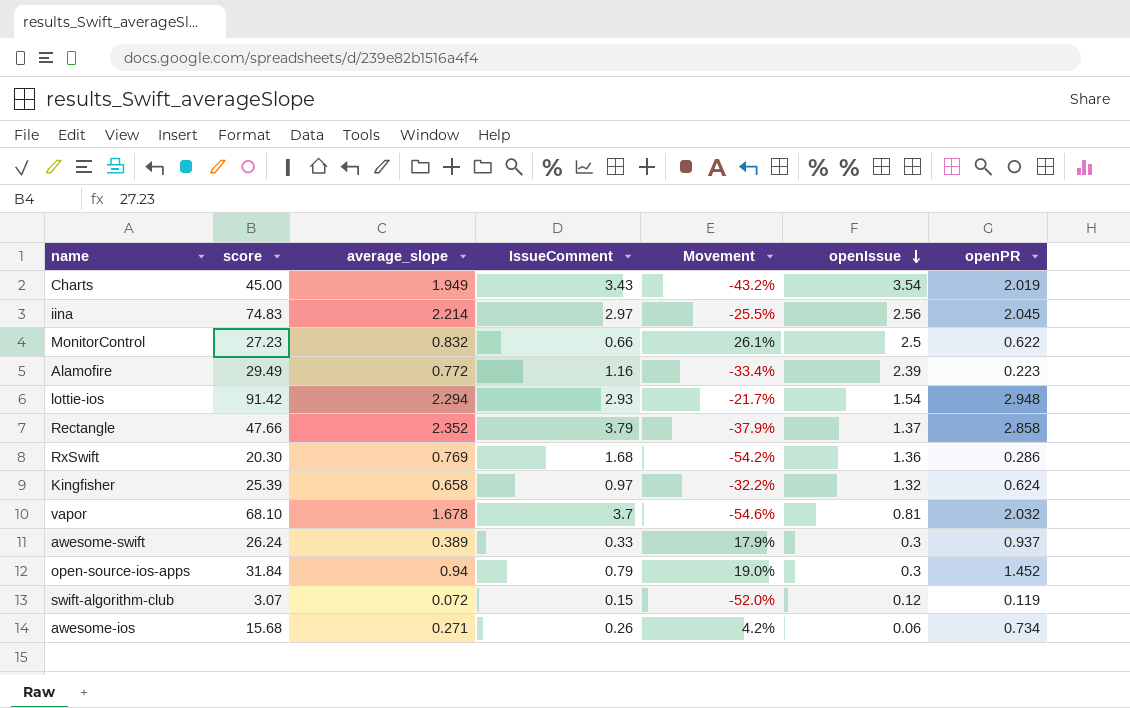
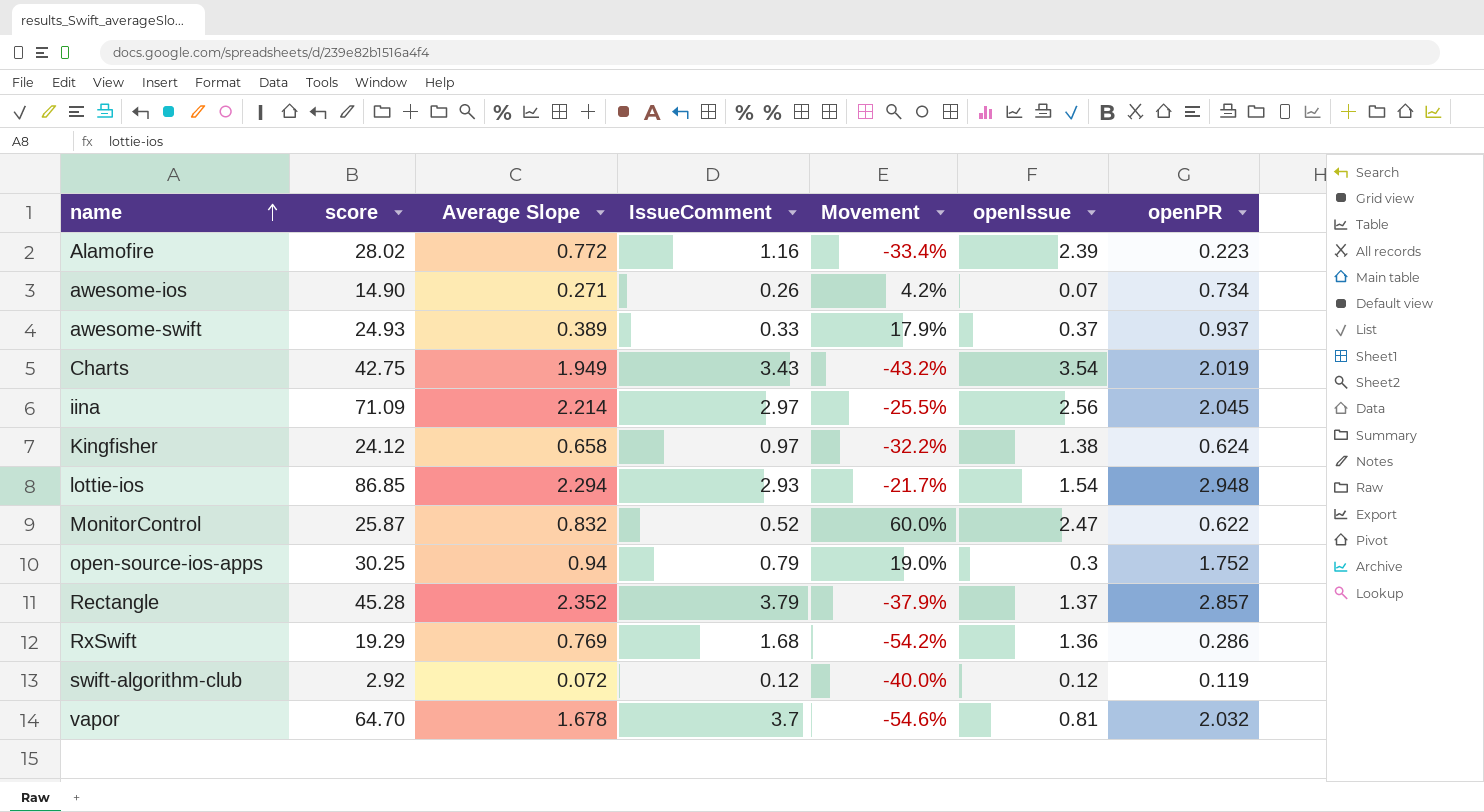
row order: openIssue descending -> name ascending
column name: average_slope -> Average Slope
Alamofire | score: 29.49 -> 28.02
awesome-ios | score: 15.68 -> 14.90
awesome-ios | openIssue: 0.06 -> 0.07
awesome-swift | score: 26.24 -> 24.93
awesome-swift | openIssue: 0.3 -> 0.37
Charts | score: 45.00 -> 42.75
iina | score: 74.83 -> 71.09
Kingfisher | score: 25.39 -> 24.12
Kingfisher | openIssue: 1.32 -> 1.38
lottie-ios | score: 91.42 -> 86.85
MonitorControl | score: 27.23 -> 25.87
MonitorControl | IssueComment: 0.66 -> 0.52
MonitorControl | Movement: 26.1% -> 60.0%
MonitorControl | openIssue: 2.5 -> 2.47
open-source-ios-apps | score: 31.84 -> 30.25
open-source-ios-apps | openPR: 1.452 -> 1.752
Rectangle | score: 47.66 -> 45.28
Rectangle | openPR: 2.858 -> 2.857
RxSwift | score: 20.30 -> 19.29
swift-algorithm-club | score: 3.07 -> 2.92
swift-algorithm-club | IssueComment: 0.15 -> 0.12
swift-algorithm-club | Movement: -52.0% -> -40.0%
vapor | score: 68.10 -> 64.70

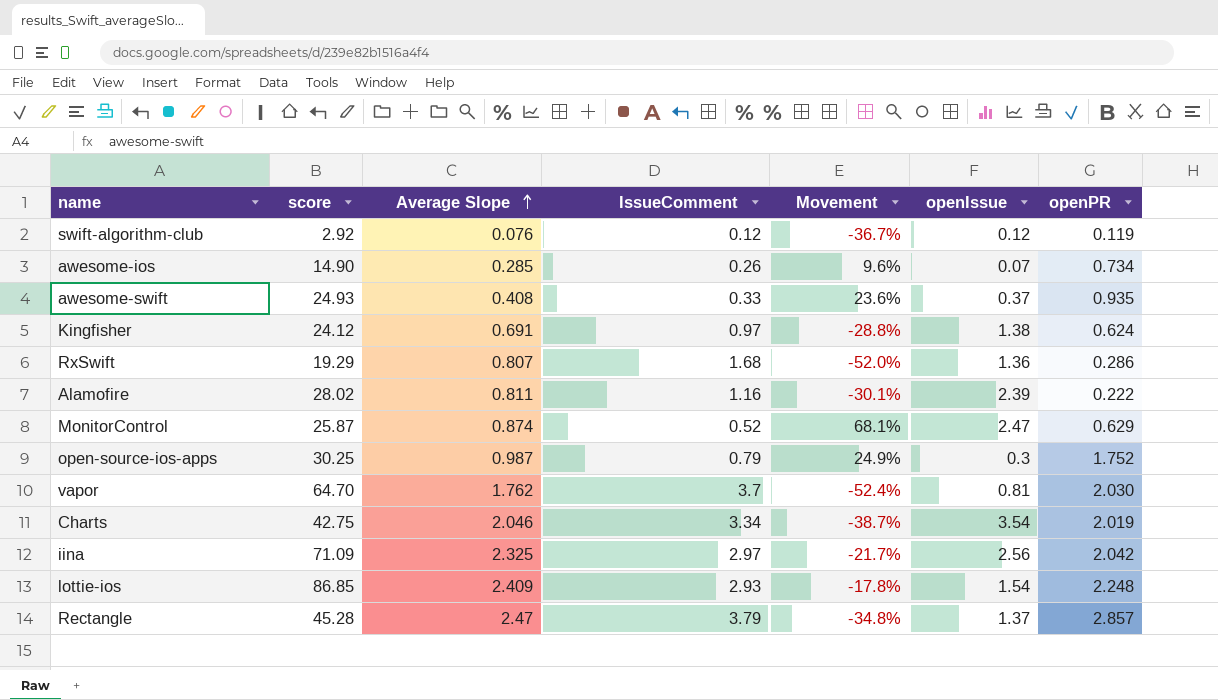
row order: name ascending -> Average Slope ascending
swift-algorithm-club | Average Slope: 0.072 -> 0.076
swift-algorithm-club | Movement: -40.0% -> -36.7%
awesome-ios | Average Slope: 0.271 -> 0.285
awesome-ios | Movement: 4.2% -> 9.6%
awesome-swift | Average Slope: 0.389 -> 0.408
awesome-swift | Movement: 17.9% -> 23.6%
awesome-swift | openPR: 0.937 -> 0.935
Kingfisher | Average Slope: 0.658 -> 0.691
Kingfisher | Movement: -32.2% -> -28.8%
RxSwift | Average Slope: 0.769 -> 0.807
RxSwift | Movement: -54.2% -> -52.0%
Alamofire | Average Slope: 0.772 -> 0.811
Alamofire | Movement: -33.4% -> -30.1%
Alamofire | openPR: 0.223 -> 0.222
MonitorControl | Average Slope: 0.832 -> 0.874
MonitorControl | Movement: 60.0% -> 68.1%
MonitorControl | openPR: 0.622 -> 0.629
open-source-ios-apps | Average Slope: 0.94 -> 0.987
open-source-ios-apps | Movement: 19.0% -> 24.9%
vapor | Average Slope: 1.678 -> 1.762
vapor | Movement: -54.6% -> -52.4%
vapor | openPR: 2.032 -> 2.030
Charts | Average Slope: 1.949 -> 2.046
Charts | IssueComment: 3.43 -> 3.34
Charts | Movement: -43.2% -> -38.7%
iina | Average Slope: 2.214 -> 2.325
iina | Movement: -25.5% -> -21.7%
iina | openPR: 2.045 -> 2.042
lottie-ios | Average Slope: 2.294 -> 2.409
lottie-ios | Movement: -21.7% -> -17.8%
lottie-ios | openPR: 2.948 -> 2.248
Rectangle | Average Slope: 2.352 -> 2.47
Rectangle | Movement: -37.9% -> -34.8%

